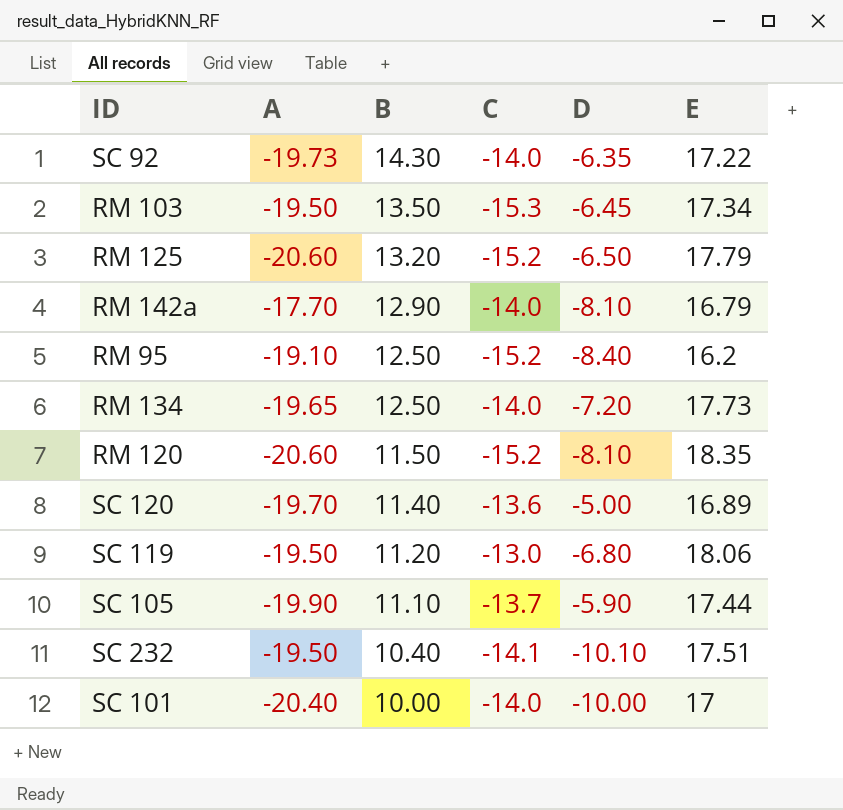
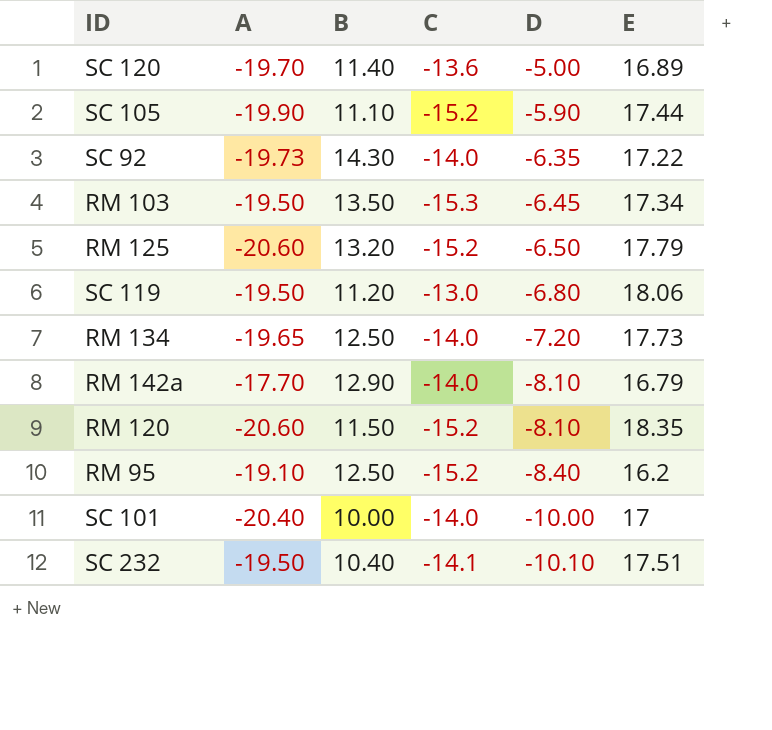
row order: B descending -> D descending
SC 105 | C: -13.7 -> -15.2

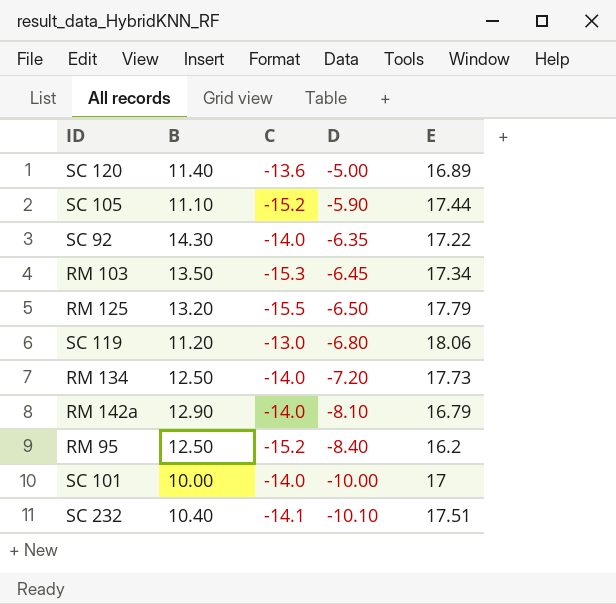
column A | position: 2 -> none
row RM 120: -20.60 | 11.50 | -15.2 | -8.10 | 18.35 -> none
RM 125 | C: -15.2 -> -15.5

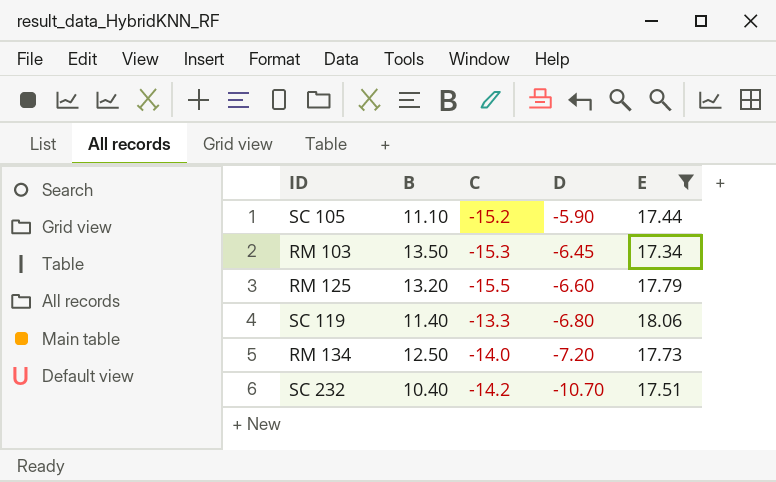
filter: none -> E >= 17.34
RM 125 | D: -6.50 -> -6.60
SC 119 | B: 11.20 -> 11.40
SC 119 | C: -13.0 -> -13.3
SC 232 | C: -14.1 -> -14.2
SC 232 | D: -10.10 -> -10.70

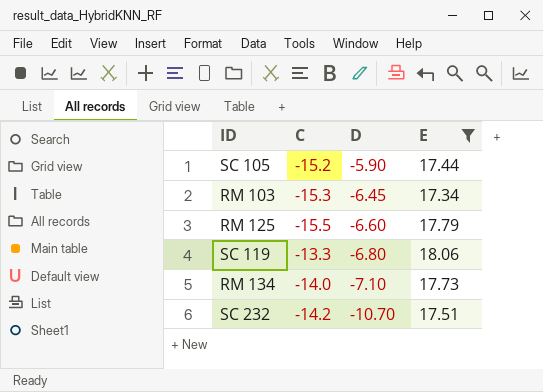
column B | position: 2 -> none
RM 134 | D: -7.20 -> -7.10

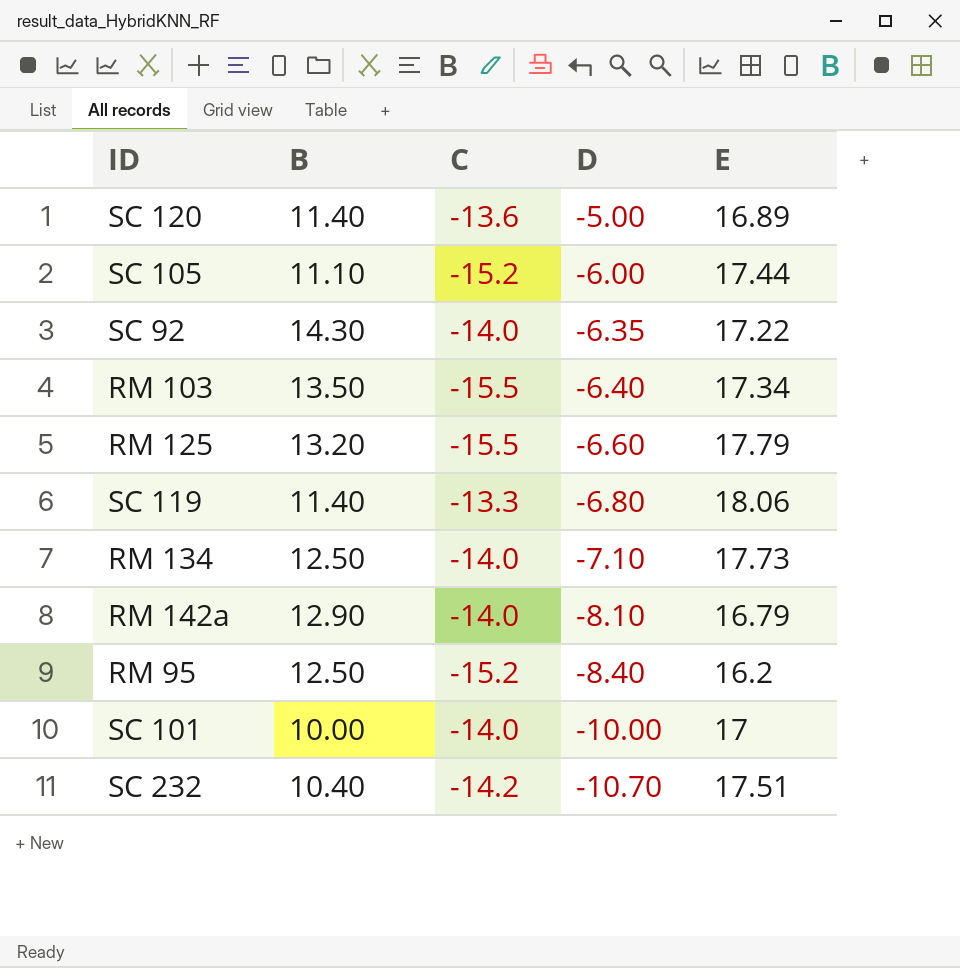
filter: E >= 17.34 -> none
column B | position: none -> 2
SC 105 | D: -5.90 -> -6.00
RM 103 | C: -15.3 -> -15.5
RM 103 | D: -6.45 -> -6.40

